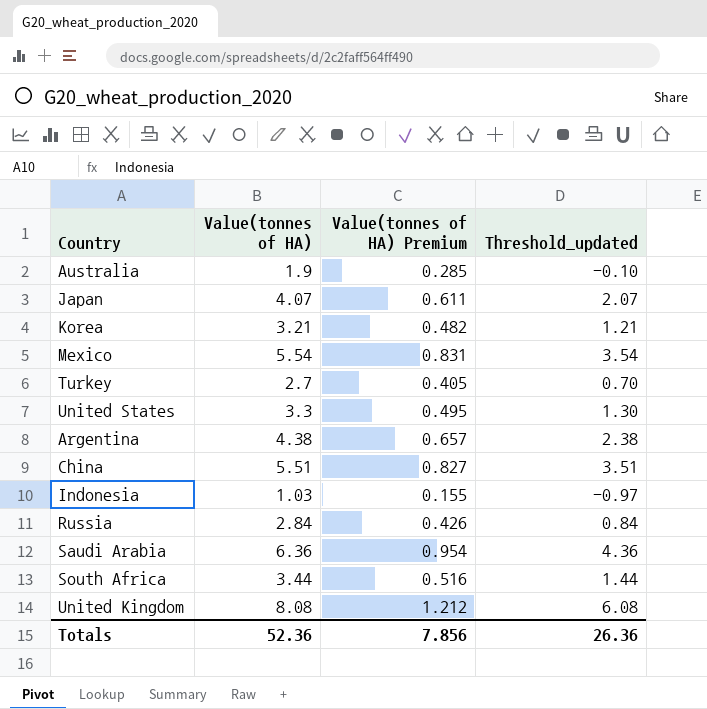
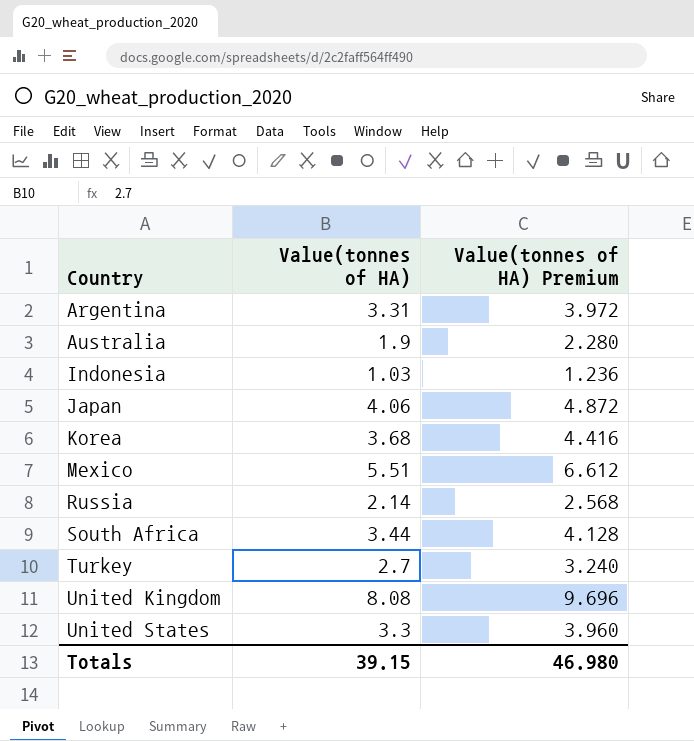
row order: none -> Country ascending
column Threshold_updated | formula: [Value(tonnes of HA)] - 2 -> none
column Value(tonnes of HA) Premium | formula: [Value(tonnes of HA)] * 0.15 -> [Value(tonnes of HA)] * 1.2
row China: 5.51 | 0.827 | 3.51 -> none
row Saudi Arabia: 6.36 | 0.954 | 4.36 -> none
Argentina | Value(tonnes of HA): 4.38 -> 3.31
Japan | Value(tonnes of HA): 4.07 -> 4.06
Korea | Value(tonnes of HA): 3.21 -> 3.68
Mexico | Value(tonnes of HA): 5.54 -> 5.51
Russia | Value(tonnes of HA): 2.84 -> 2.14
Totals | Value(tonnes of HA): 52.36 -> 39.15
Totals | Value(tonnes of HA) Premium: 7.856 -> 46.980

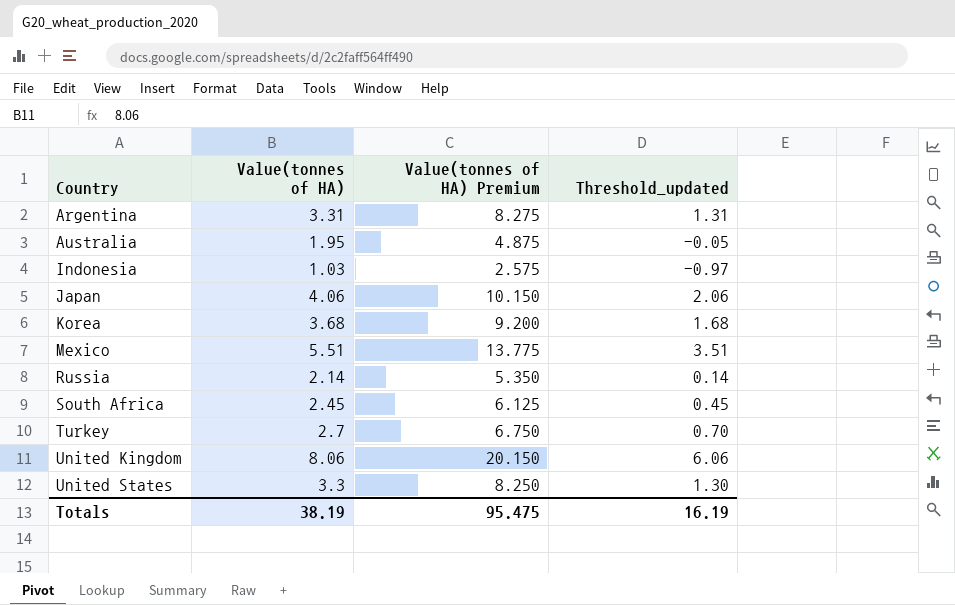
column Value(tonnes of HA) Premium | formula: [Value(tonnes of HA)] * 1.2 -> [Value(tonnes of HA)] * 2.5
column Threshold_updated | formula: none -> [Value(tonnes of HA)] - 2
Australia | Value(tonnes of HA): 1.9 -> 1.95
South Africa | Value(tonnes of HA): 3.44 -> 2.45
United Kingdom | Value(tonnes of HA): 8.08 -> 8.06
Totals | Value(tonnes of HA): 39.15 -> 38.19
Totals | Value(tonnes of HA) Premium: 46.980 -> 95.475

